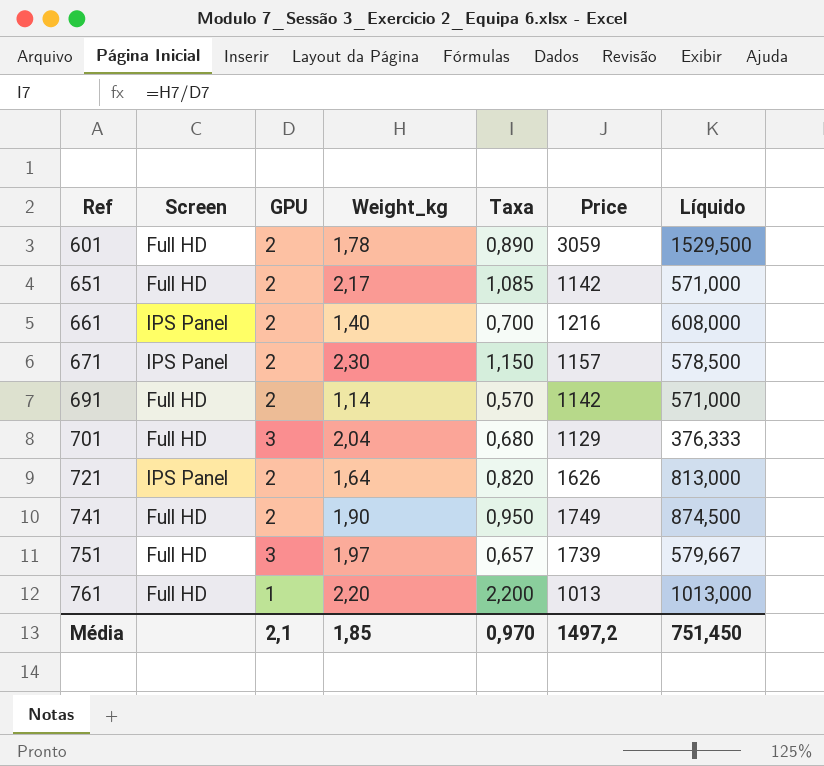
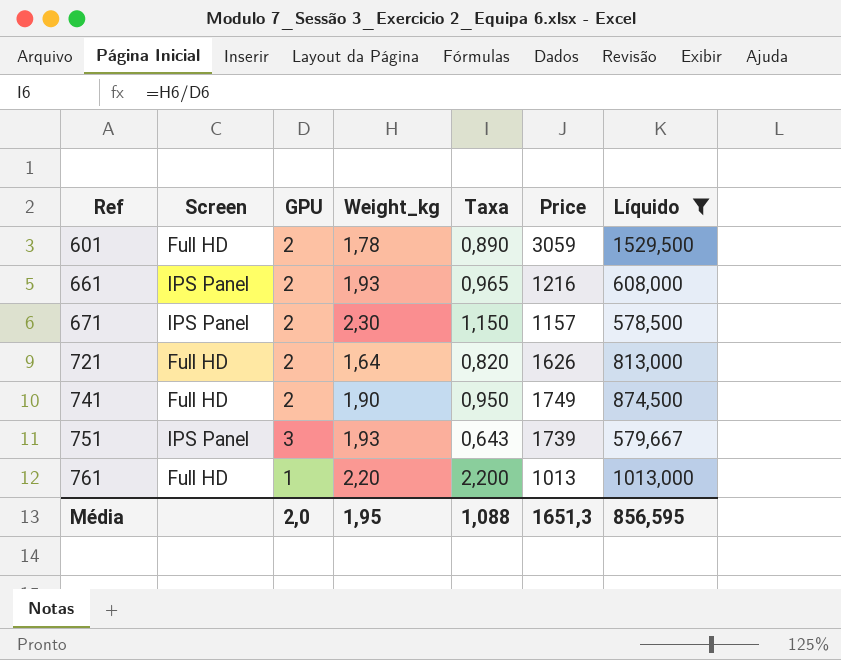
filter: none -> Líquido >= 578,500
661 | Weight_kg: 1,40 -> 1,93
661 | Taxa: 0,700 -> 0,965
721 | Screen: IPS Panel -> Full HD
751 | Screen: Full HD -> IPS Panel
751 | Weight_kg: 1,97 -> 1,93
751 | Taxa: 0,657 -> 0,643
Média | GPU: 2,1 -> 2,0
Média | Weight_kg: 1,85 -> 1,95
Média | Taxa: 0,970 -> 1,088
Média | Price: 1497,2 -> 1651,3
Média | Líquido: 751,450 -> 856,595

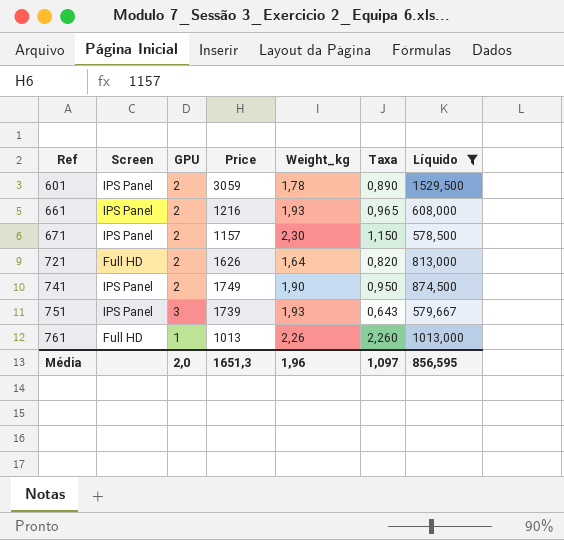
column Price | position: 6 -> 4
601 | Screen: Full HD -> IPS Panel
741 | Screen: Full HD -> IPS Panel
761 | Weight_kg: 2,20 -> 2,26
761 | Taxa: 2,200 -> 2,260
Média | Weight_kg: 1,95 -> 1,96
Média | Taxa: 1,088 -> 1,097

